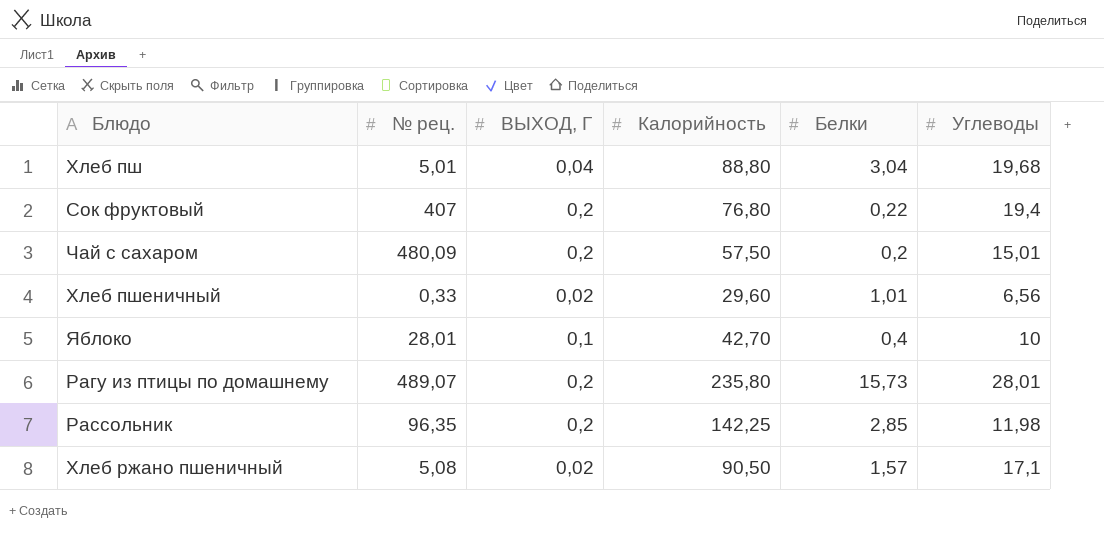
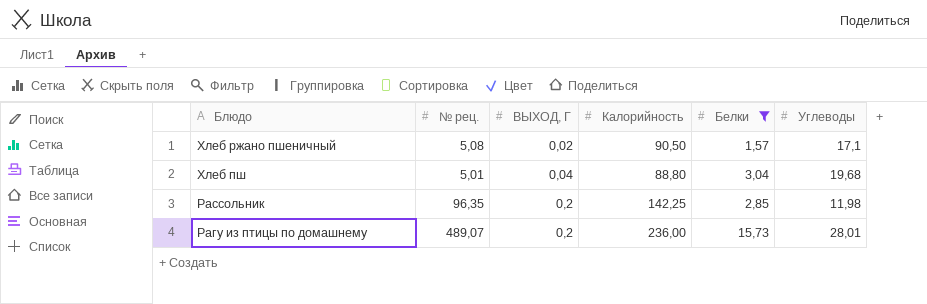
filter: none -> Белки >= 1,57
row order: none -> Блюдо descending
Рагу из птицы по домашнему | Калорийность: 235,80 -> 236,00

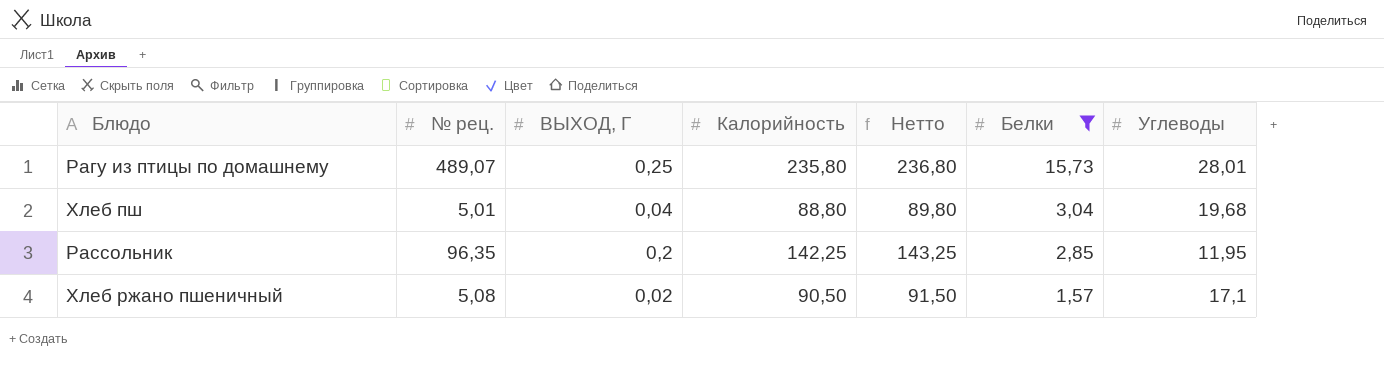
row order: Блюдо descending -> Белки descending
column Нетто | formula: none -> [Калорийность] + 1
Рагу из птицы по домашнему | ВЫХОД, Г: 0,2 -> 0,25
Рагу из птицы по домашнему | Калорийность: 236,00 -> 235,80
Рассольник | Углеводы: 11,98 -> 11,95

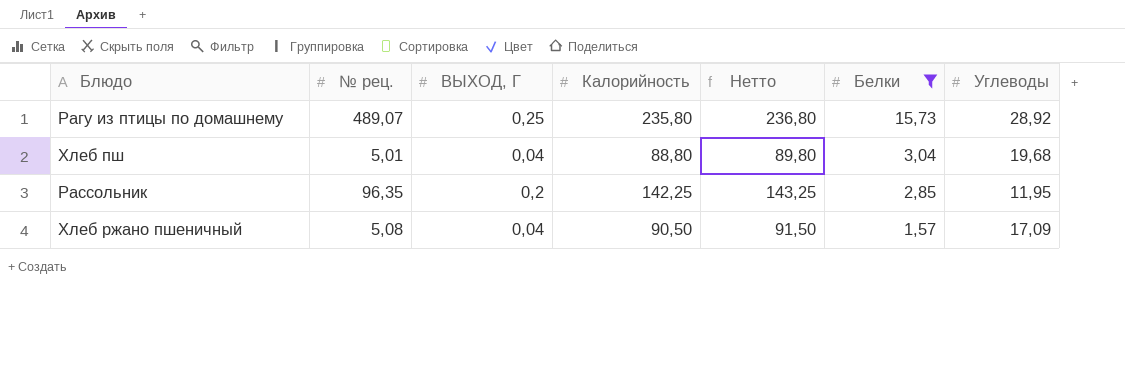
Рагу из птицы по домашнему | Углеводы: 28,01 -> 28,92
Хлеб ржано пшеничный | ВЫХОД, Г: 0,02 -> 0,04
Хлеб ржано пшеничный | Углеводы: 17,1 -> 17,09

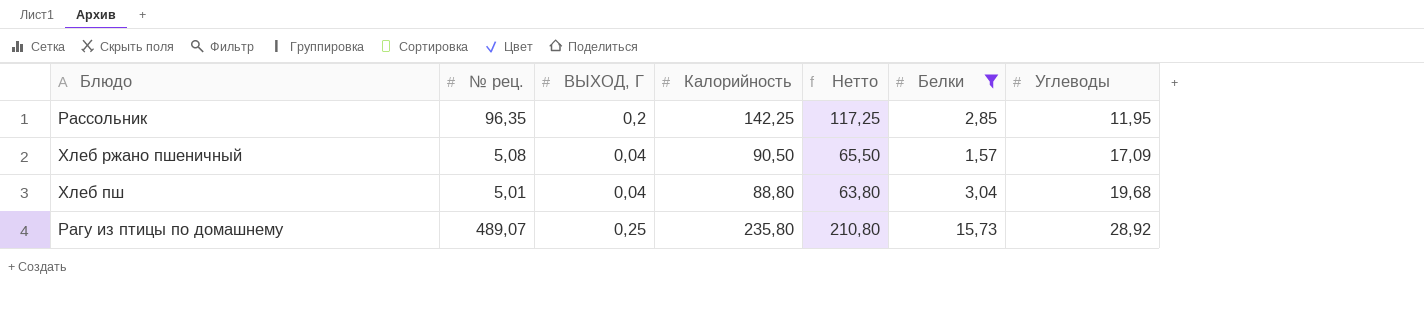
row order: Белки descending -> Углеводы ascending
column Нетто | formula: [Калорийность] + 1 -> [Калорийность] - 25

